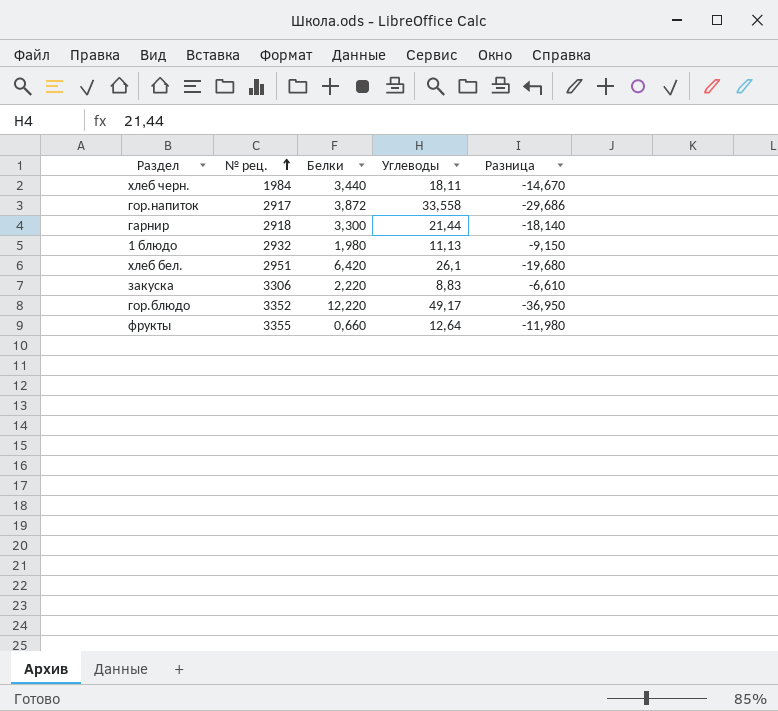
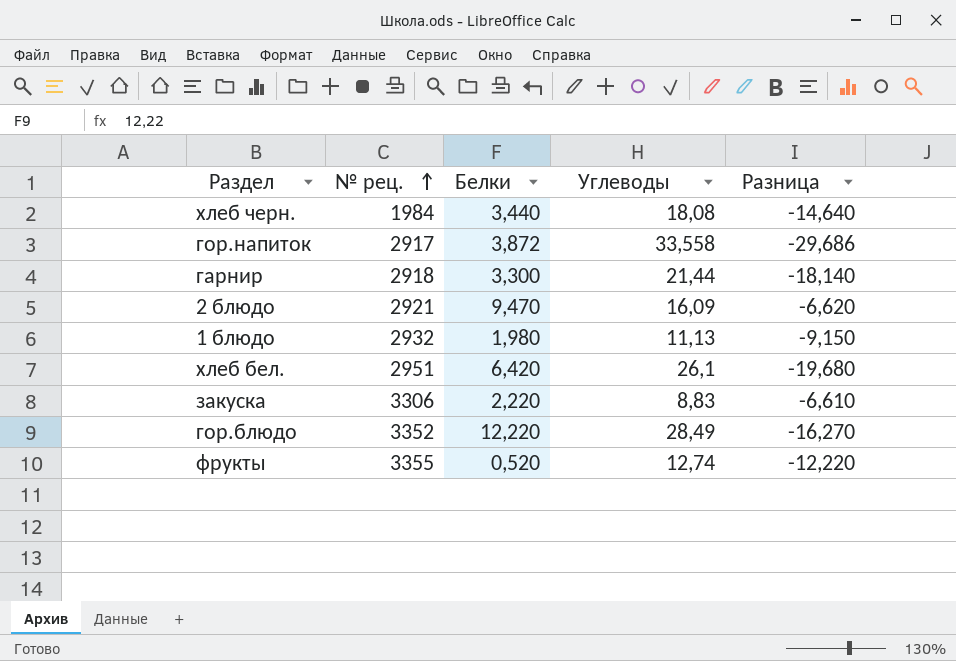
хлеб черн. | Углеводы: 18,11 -> 18,08
хлеб черн. | Разница: -14,670 -> -14,640
row 2 блюдо: none -> 2921 | 9,470 | 16,09 | -6,620
гор.блюдо | Углеводы: 49,17 -> 28,49
гор.блюдо | Разница: -36,950 -> -16,270
фрукты | Белки: 0,660 -> 0,520
фрукты | Углеводы: 12,64 -> 12,74
фрукты | Разница: -11,980 -> -12,220

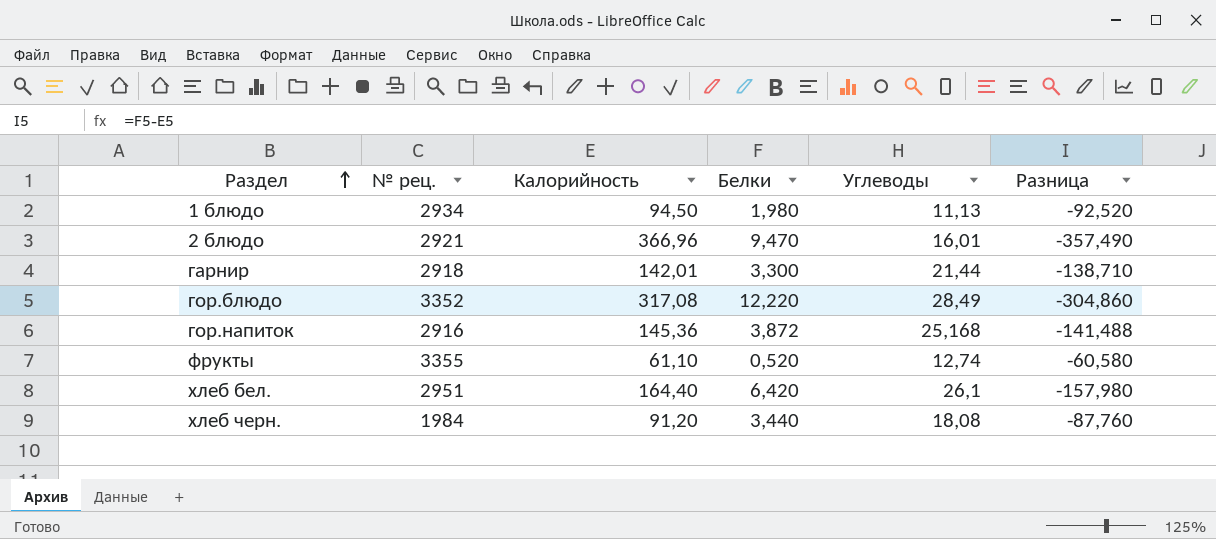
row order: № рец. ascending -> Раздел ascending
column Калорийность | position: none -> 3
column Разница | formula: [Белки] - [Углеводы] -> [Белки] - [Калорийность]
row закуска: 3306 | 2,220 | 8,83 | -6,610 -> none
1 блюдо | № рец.: 2932 -> 2934
2 блюдо | Углеводы: 16,09 -> 16,01
гор.напиток | № рец.: 2917 -> 2916
гор.напиток | Углеводы: 33,558 -> 25,168

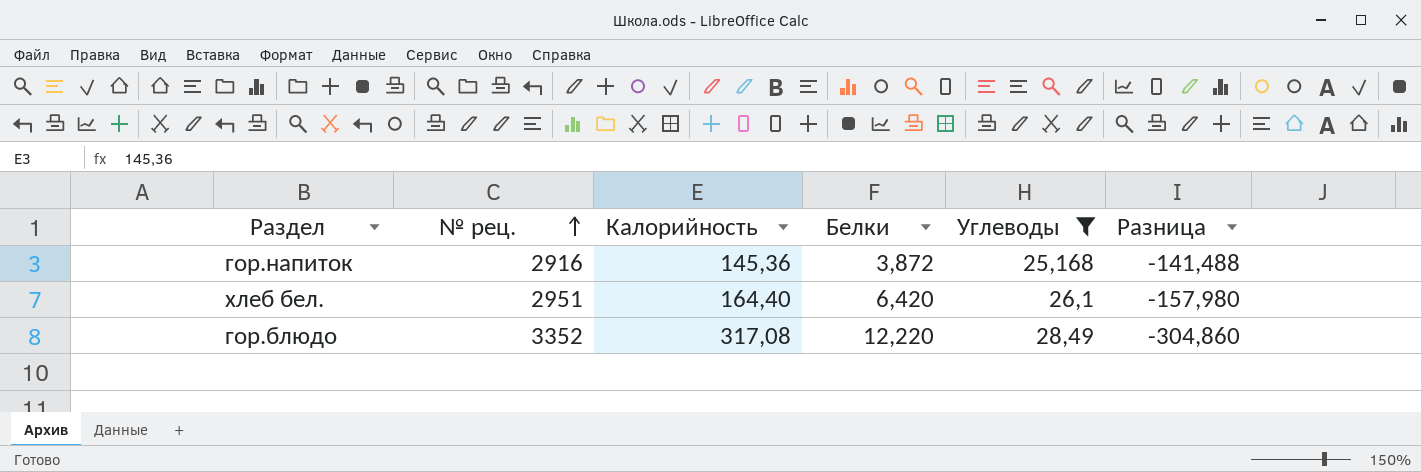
filter: none -> Углеводы >= 25,168
row order: Раздел ascending -> № рец. ascending

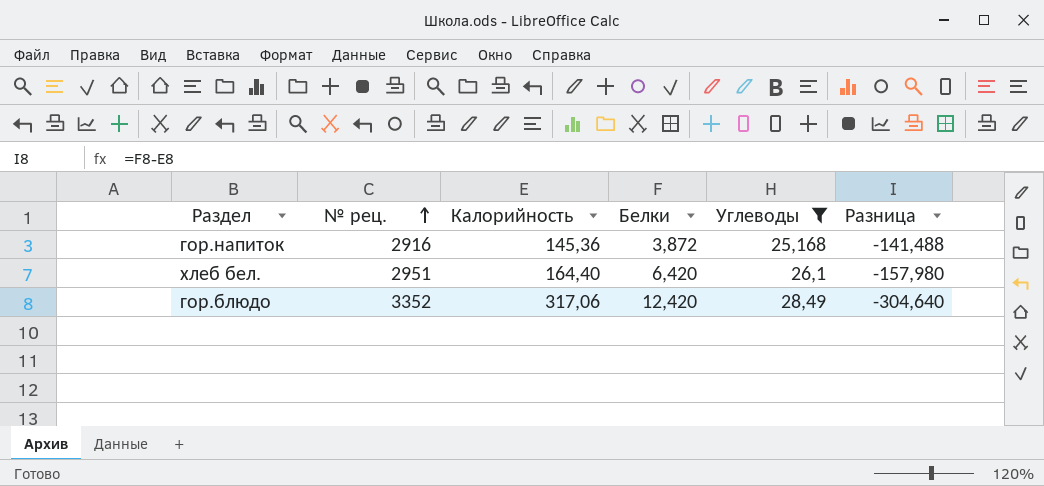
гор.блюдо | Калорийность: 317,08 -> 317,06
гор.блюдо | Белки: 12,220 -> 12,420
гор.блюдо | Разница: -304,860 -> -304,640

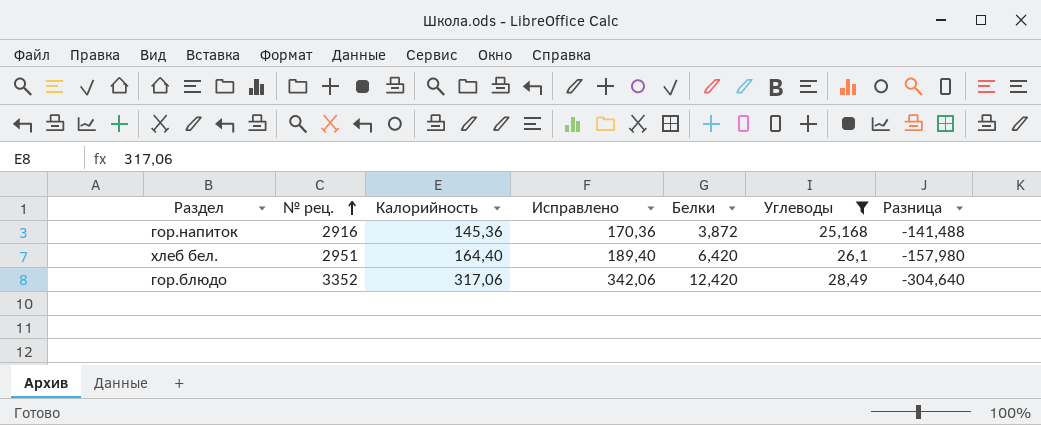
column Исправлено | formula: none -> [Калорийность] + 25

